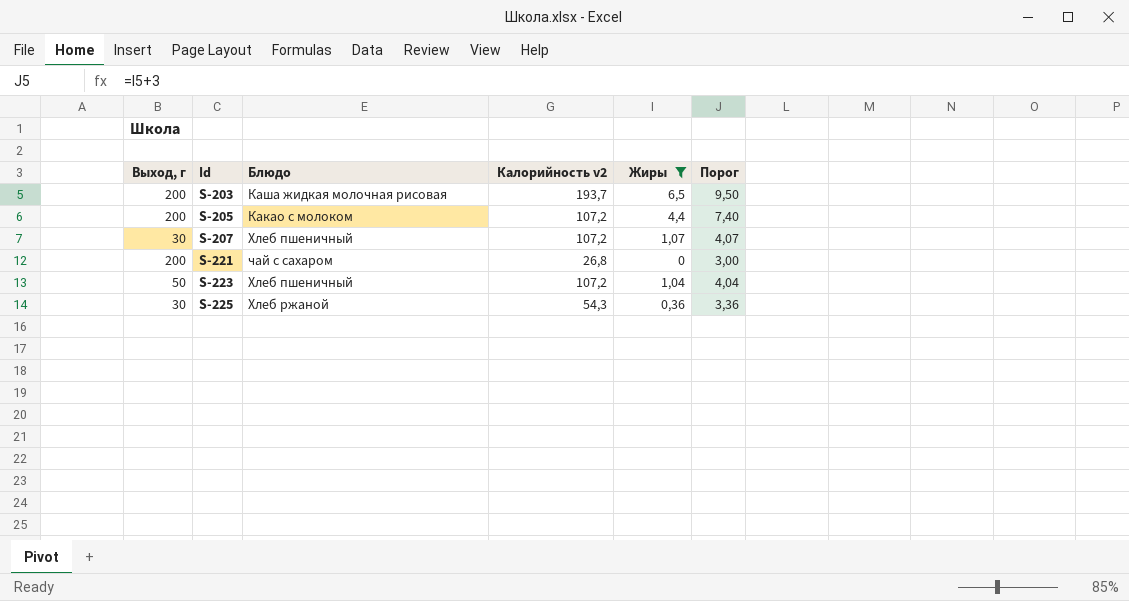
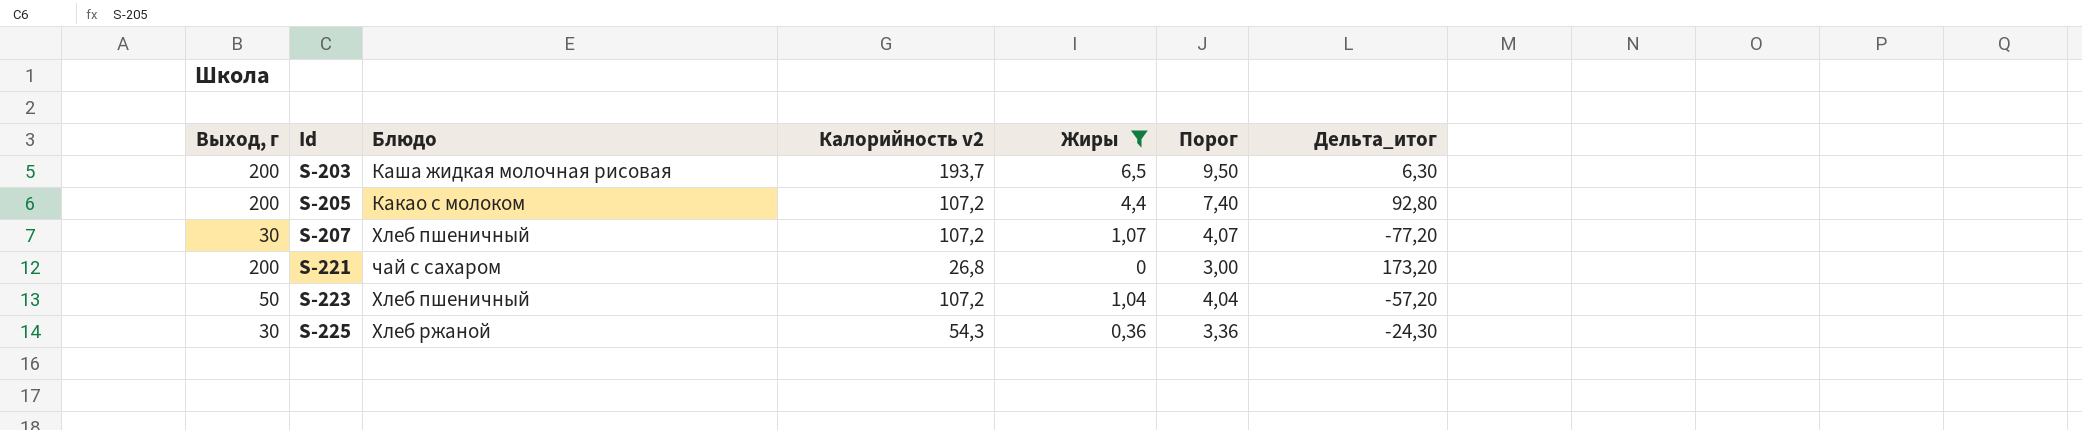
column Дельта_итог | formula: none -> [Выход, г] - [Калорийность v2]

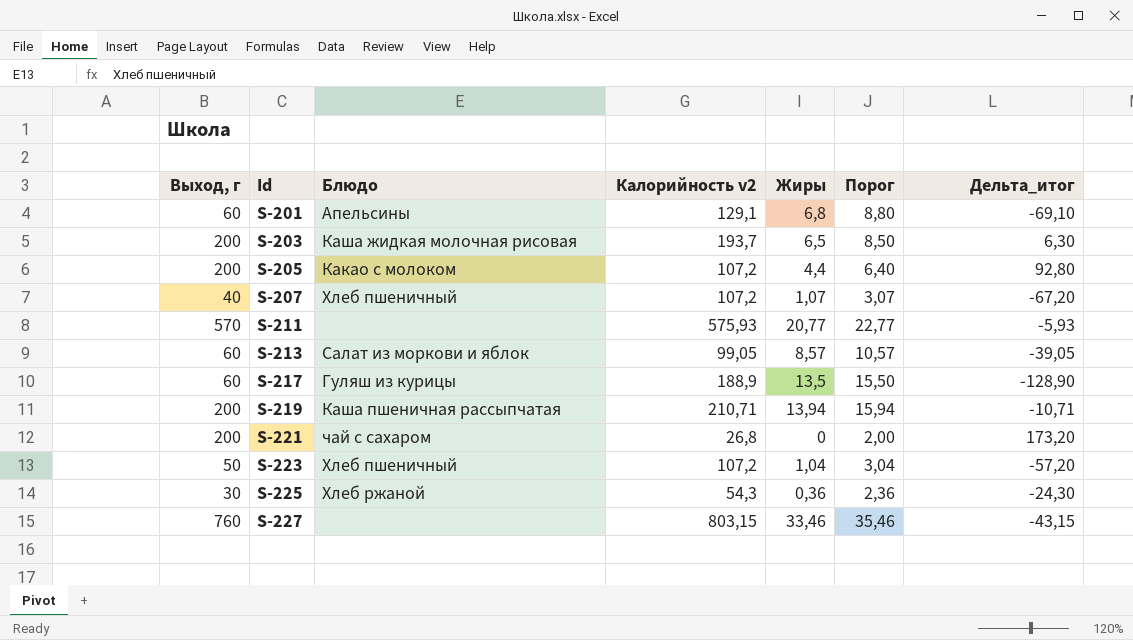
filter: Жиры <= 6,5 -> none
column Порог | formula: [Жиры] + 3 -> [Жиры] + 2
S-207 | Выход, г: 30 -> 40
S-207 | Дельта_итог: -77,20 -> -67,20

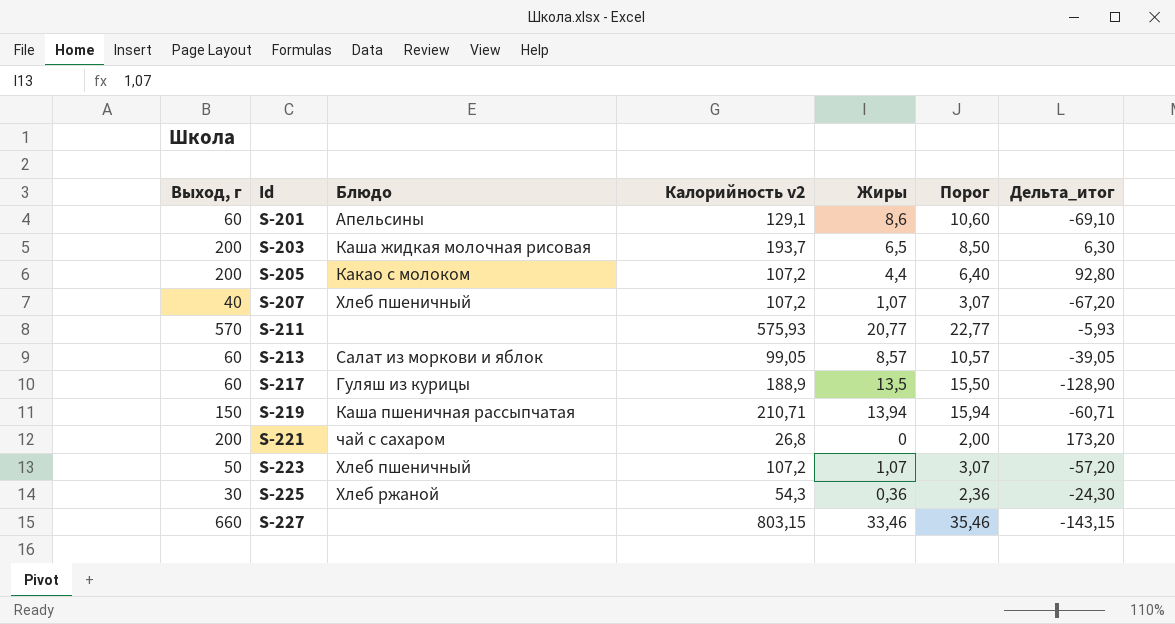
S-201 | Жиры: 6,8 -> 8,6
S-201 | Порог: 8,80 -> 10,60
S-219 | Выход, г: 200 -> 150
S-219 | Дельта_итог: -10,71 -> -60,71
S-223 | Жиры: 1,04 -> 1,07
S-223 | Порог: 3,04 -> 3,07
S-227 | Выход, г: 760 -> 660
S-227 | Дельта_итог: -43,15 -> -143,15

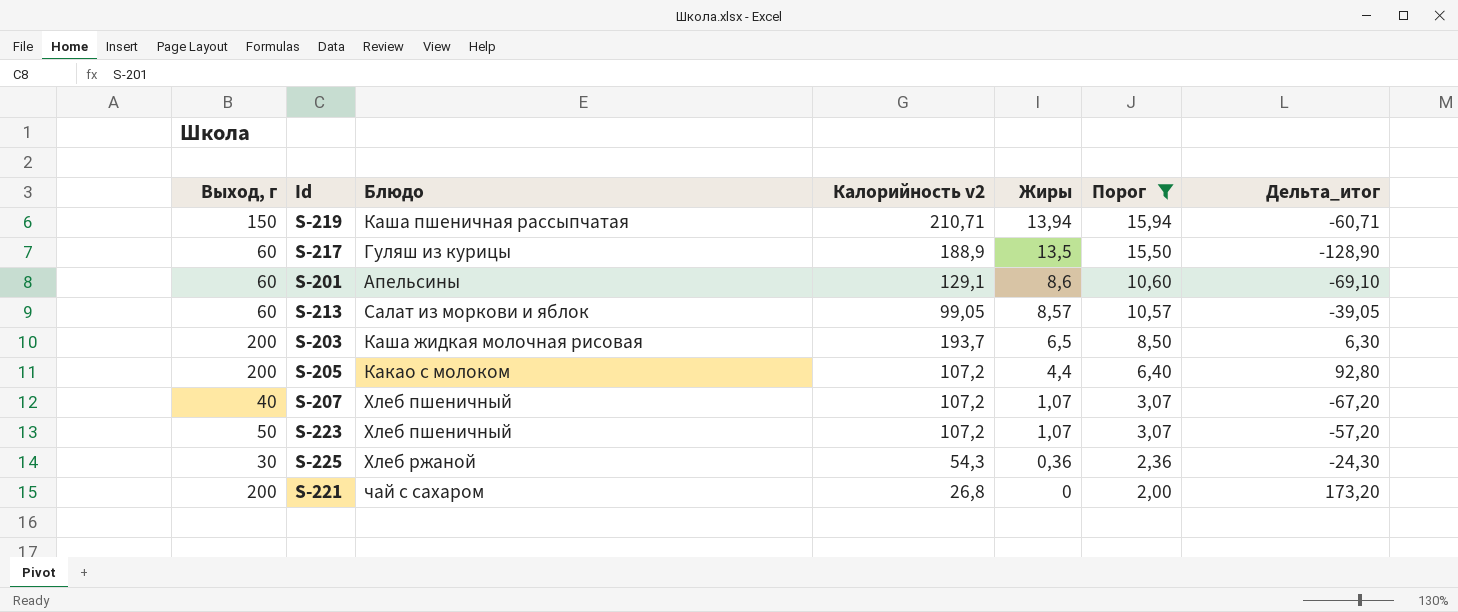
filter: none -> Порог <= 15,94
row order: Id ascending -> Жиры descending

